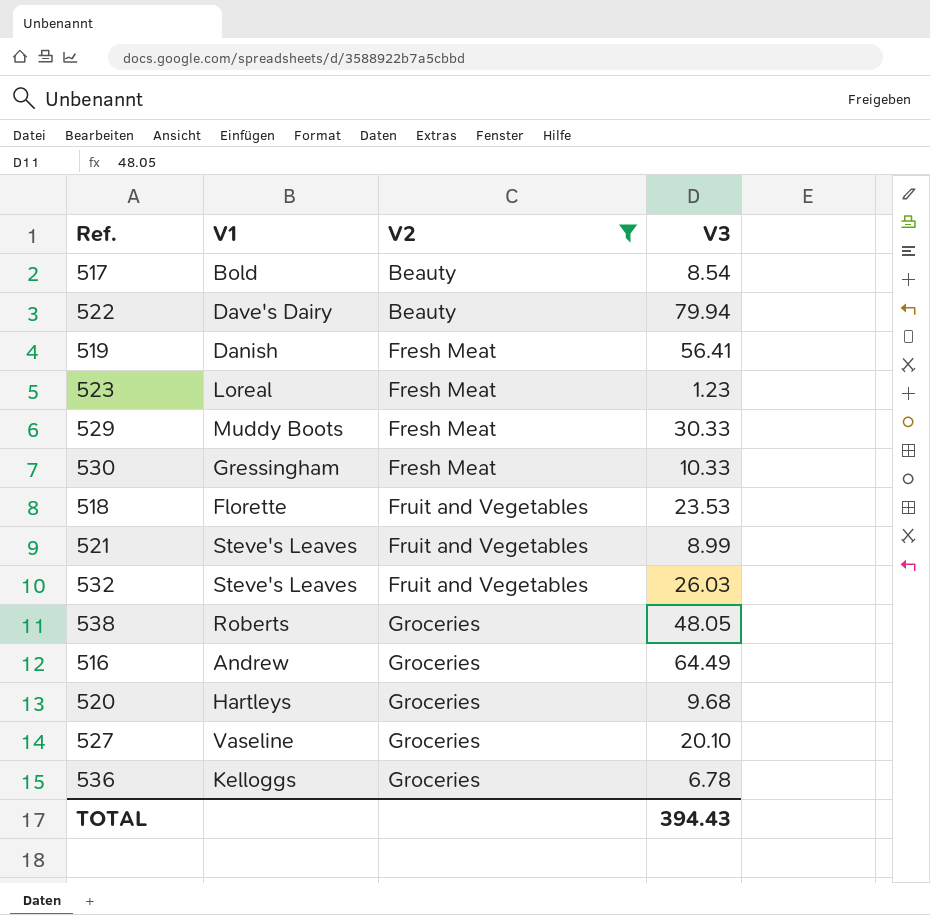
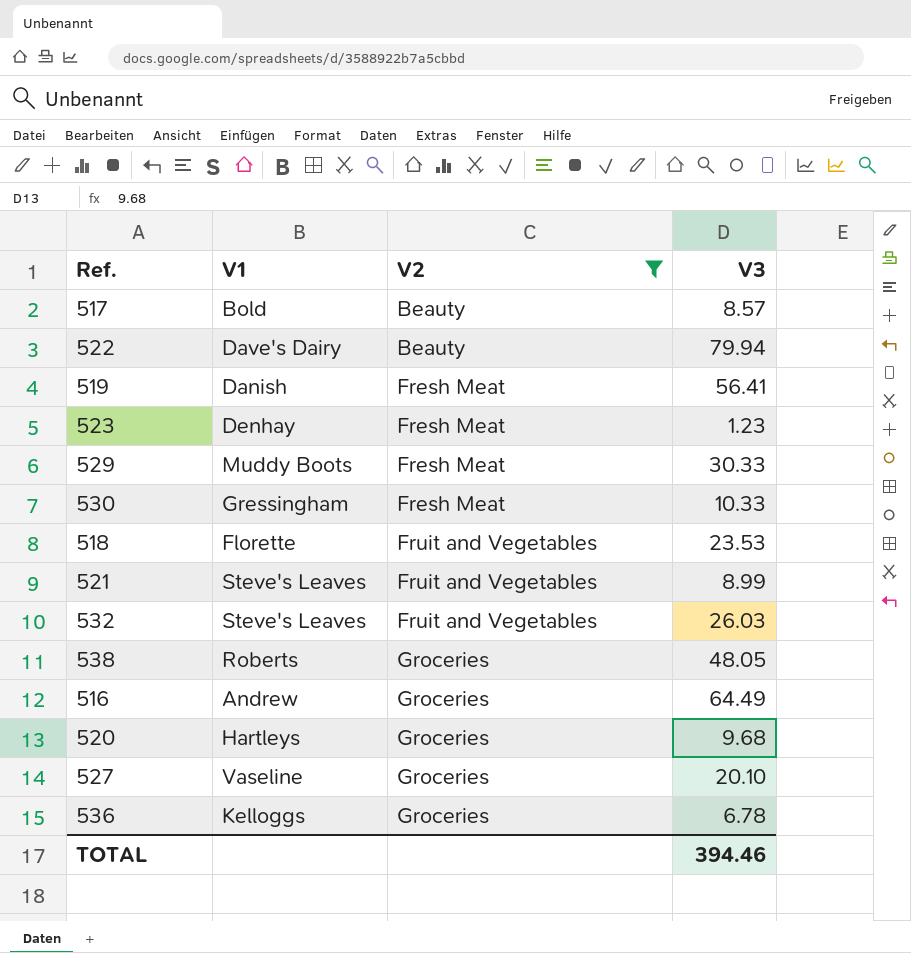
517 | V3: 8.54 -> 8.57
523 | V1: Loreal -> Denhay
TOTAL | V3: 394.43 -> 394.46

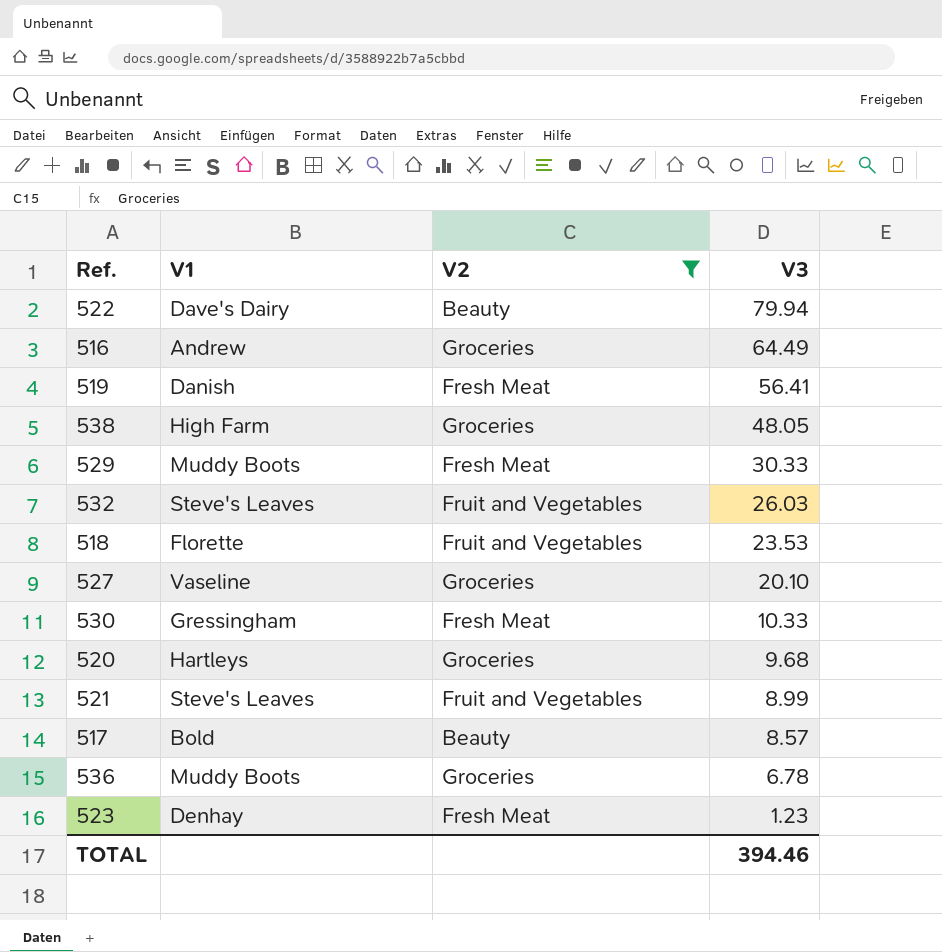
row order: V2 ascending -> V3 descending
538 | V1: Roberts -> High Farm
536 | V1: Kelloggs -> Muddy Boots

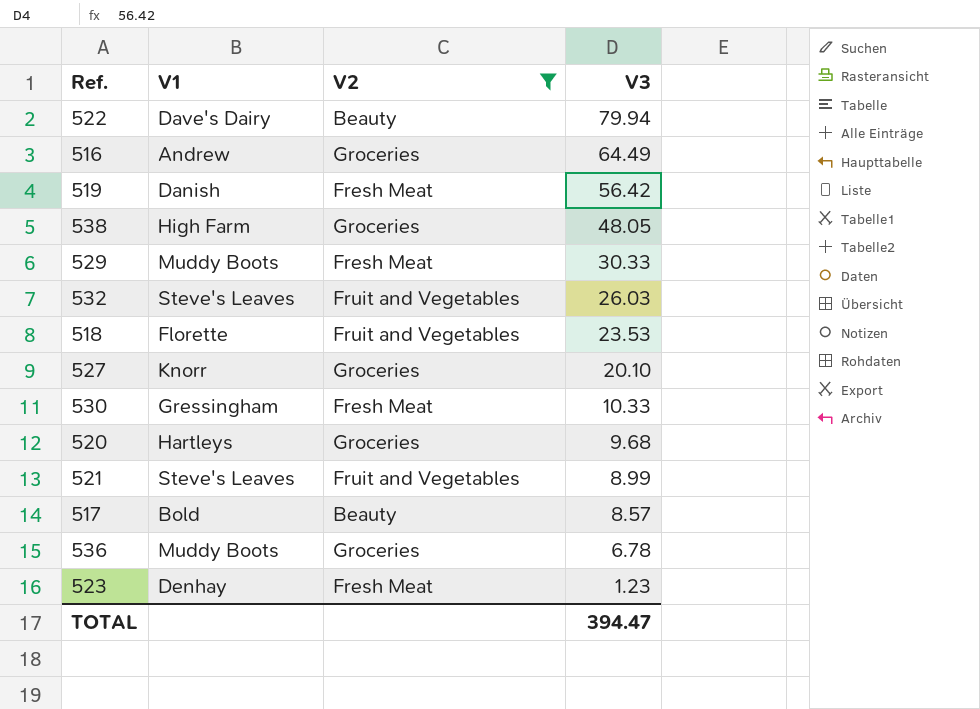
519 | V3: 56.41 -> 56.42
527 | V1: Vaseline -> Knorr
TOTAL | V3: 394.46 -> 394.47

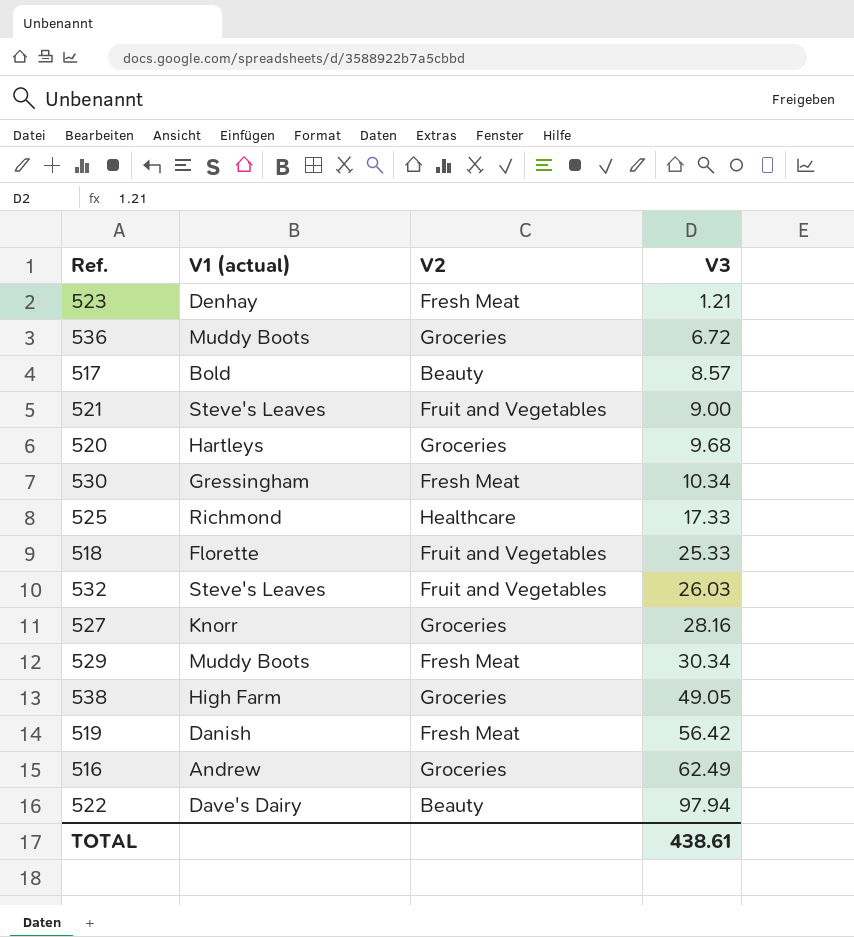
filter: V2 != Healthcare -> none
row order: V3 descending -> V3 ascending
column name: V1 -> V1 (actual)
523 | V3: 1.23 -> 1.21
536 | V3: 6.78 -> 6.72
521 | V3: 8.99 -> 9.00
530 | V3: 10.33 -> 10.34
518 | V3: 23.53 -> 25.33
527 | V3: 20.10 -> 28.16
529 | V3: 30.33 -> 30.34
538 | V3: 48.05 -> 49.05
516 | V3: 64.49 -> 62.49
522 | V3: 79.94 -> 97.94
TOTAL | V3: 394.47 -> 438.61

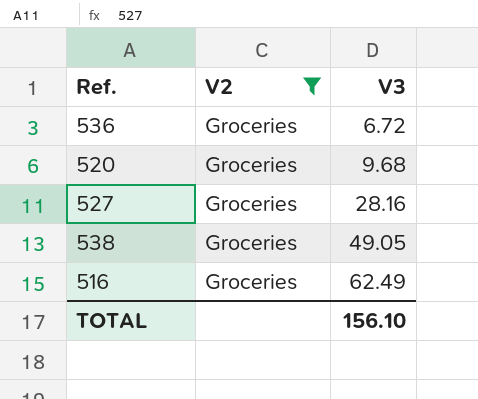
filter: none -> V2 = Groceries
column V1 (actual) | position: 2 -> none
TOTAL | V3: 438.61 -> 156.10

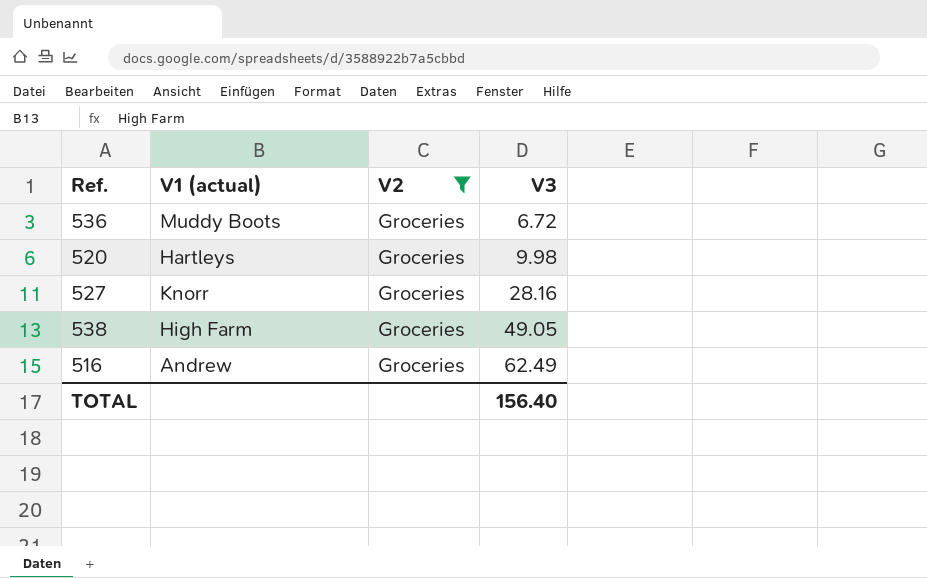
column V1 (actual) | position: none -> 2
520 | V3: 9.68 -> 9.98
TOTAL | V3: 156.10 -> 156.40

